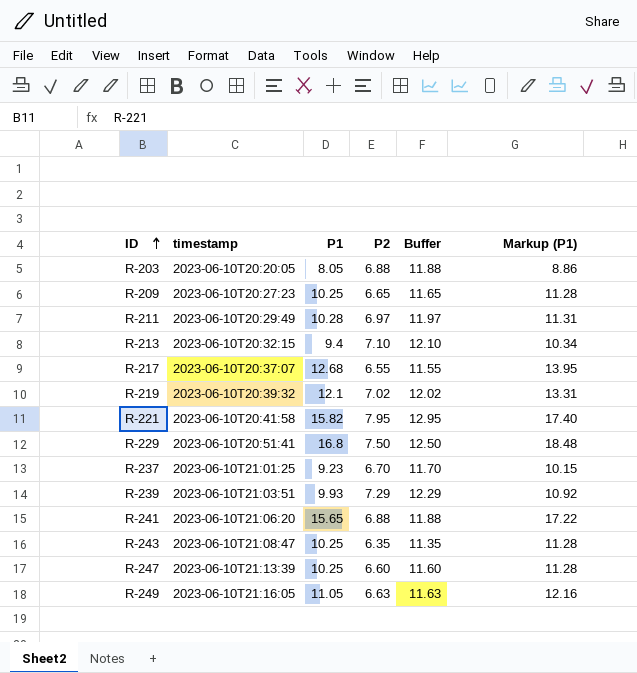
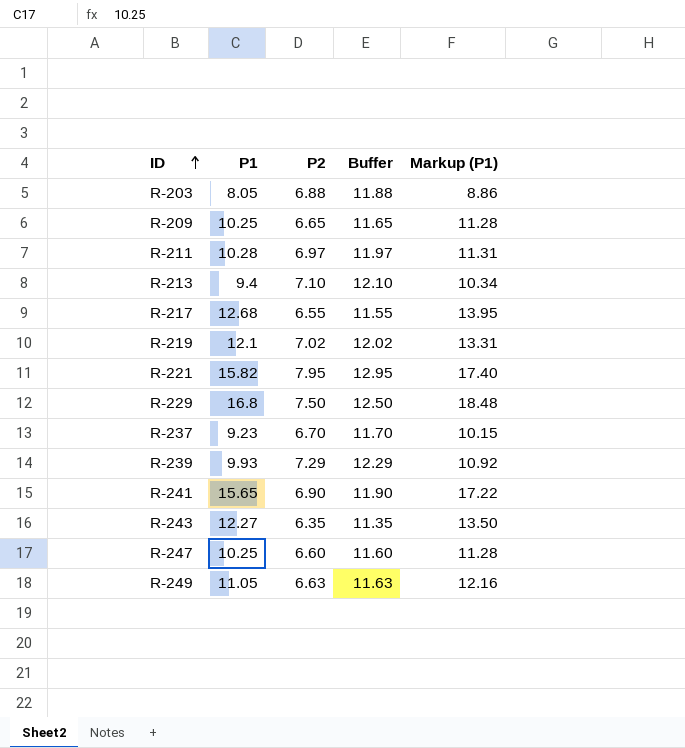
column timestamp | position: 2 -> none
R-241 | P2: 6.88 -> 6.90
R-241 | Buffer: 11.88 -> 11.90
R-243 | P1: 10.25 -> 12.27
R-243 | Markup (P1): 11.28 -> 13.50

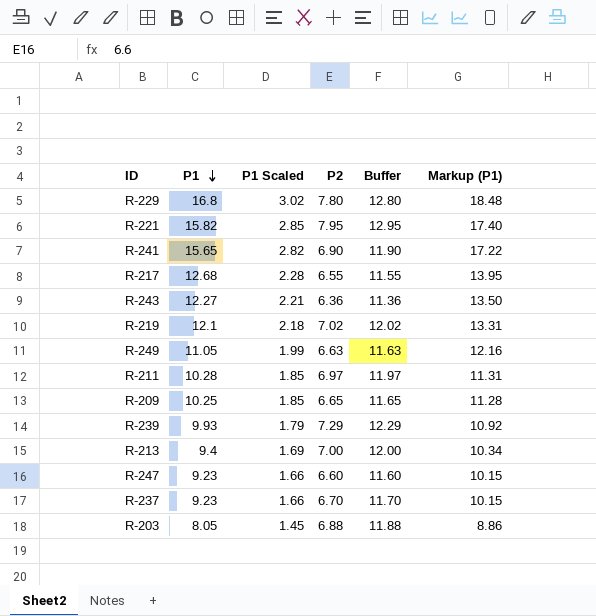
row order: ID ascending -> P1 descending
column P1 Scaled | formula: none -> [P1] * 0.18
R-229 | P2: 7.50 -> 7.80
R-229 | Buffer: 12.50 -> 12.80
R-243 | P2: 6.35 -> 6.36
R-243 | Buffer: 11.35 -> 11.36
R-213 | P2: 7.10 -> 7.00
R-213 | Buffer: 12.10 -> 12.00
R-247 | P1: 10.25 -> 9.23
R-247 | Markup (P1): 11.28 -> 10.15

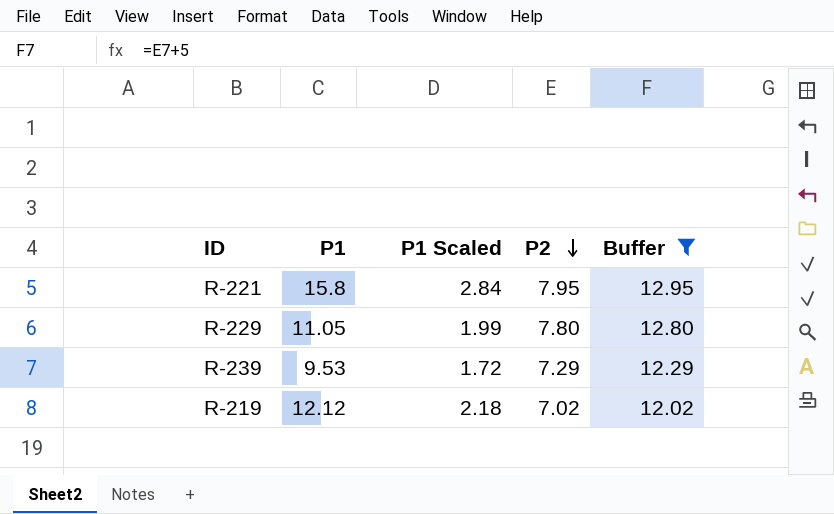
filter: none -> Buffer >= 12.02
row order: P1 descending -> P2 descending
column Markup (P1) | formula: [P1] * 1.1 -> none
R-221 | P1: 15.82 -> 15.8
R-221 | P1 Scaled: 2.85 -> 2.84
R-229 | P1: 16.8 -> 11.05
R-229 | P1 Scaled: 3.02 -> 1.99
R-239 | P1: 9.93 -> 9.53
R-239 | P1 Scaled: 1.79 -> 1.72
R-219 | P1: 12.1 -> 12.12

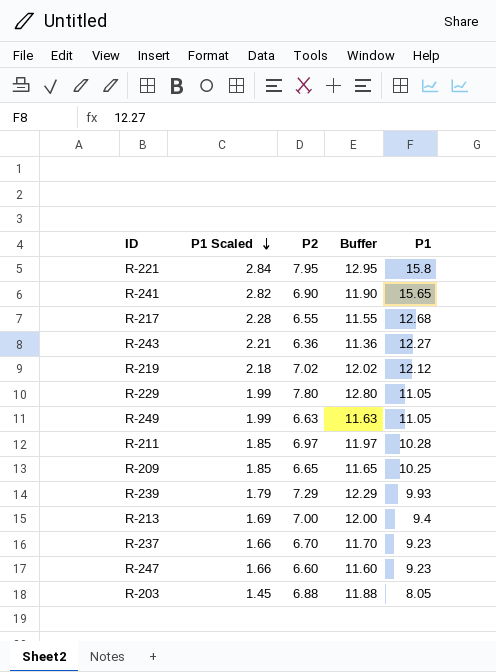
filter: Buffer >= 12.02 -> none
row order: P2 descending -> P1 Scaled descending
column P1 | position: 2 -> 5
R-239 | P1 Scaled: 1.72 -> 1.79
R-239 | P1: 9.53 -> 9.93

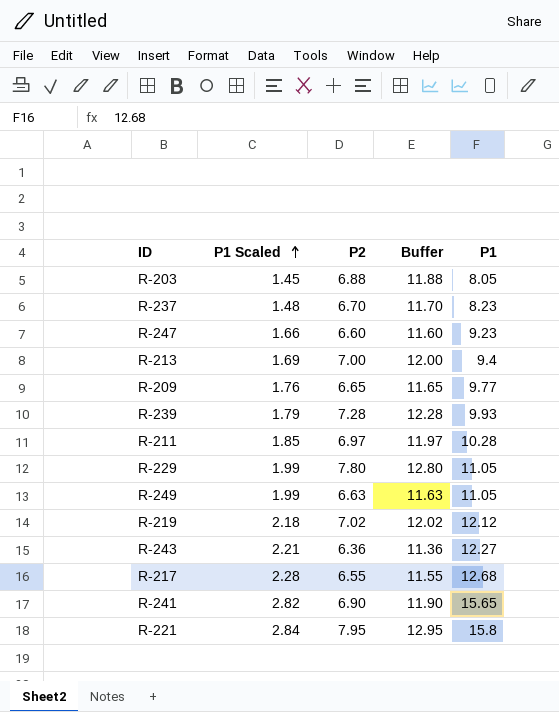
row order: P1 Scaled descending -> P1 Scaled ascending
R-237 | P1 Scaled: 1.66 -> 1.48
R-237 | P1: 9.23 -> 8.23
R-209 | P1 Scaled: 1.85 -> 1.76
R-209 | P1: 10.25 -> 9.77
R-239 | P2: 7.29 -> 7.28
R-239 | Buffer: 12.29 -> 12.28

